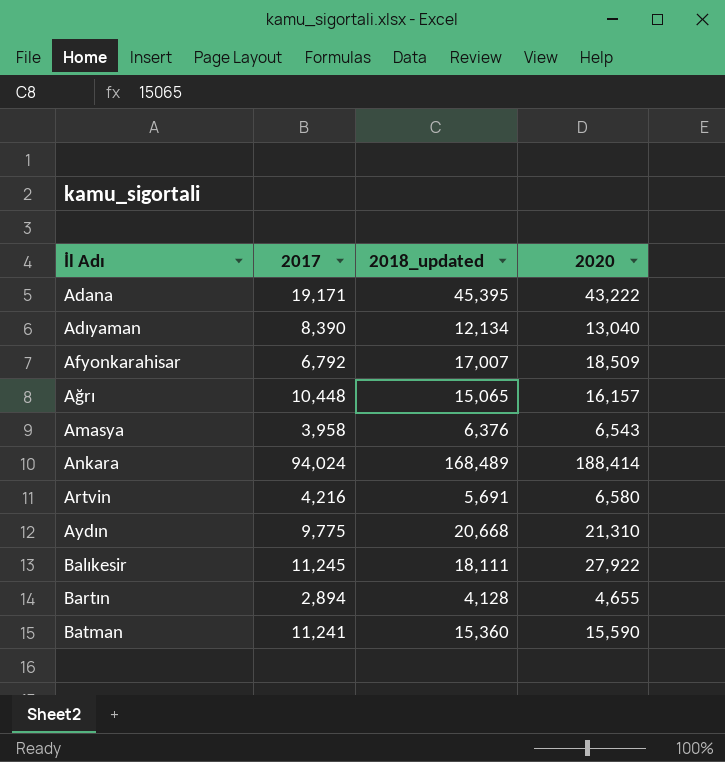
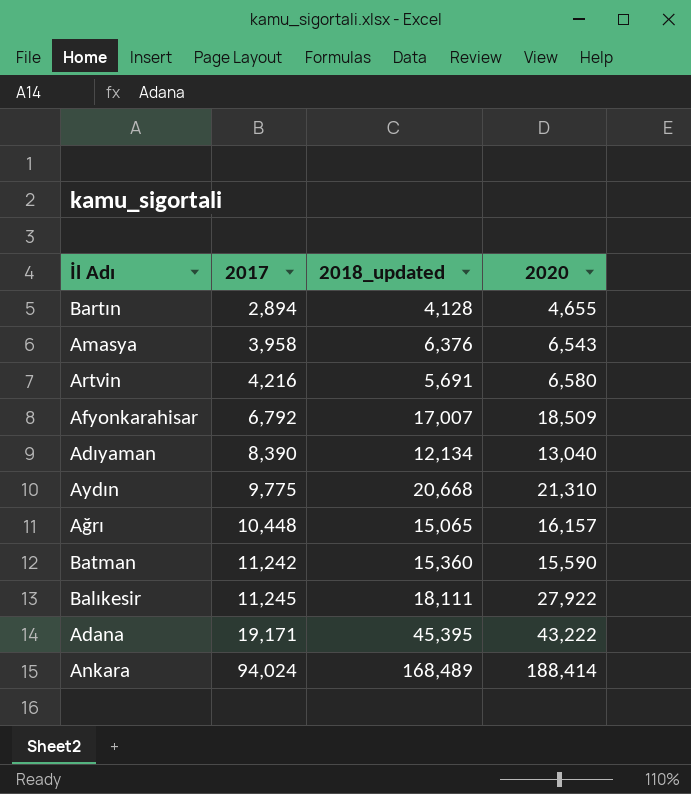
row order: İl Adı ascending -> 2017 ascending
Batman | 2017: 11,241 -> 11,242

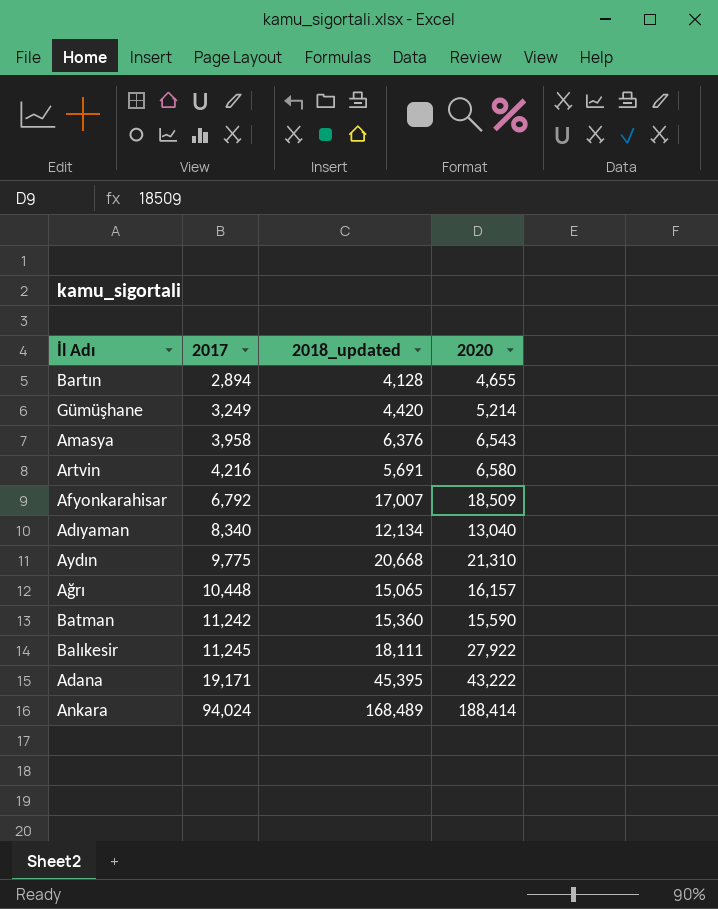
row Gümüşhane: none -> 3,249 | 4,420 | 5,214
Adıyaman | 2017: 8,390 -> 8,340

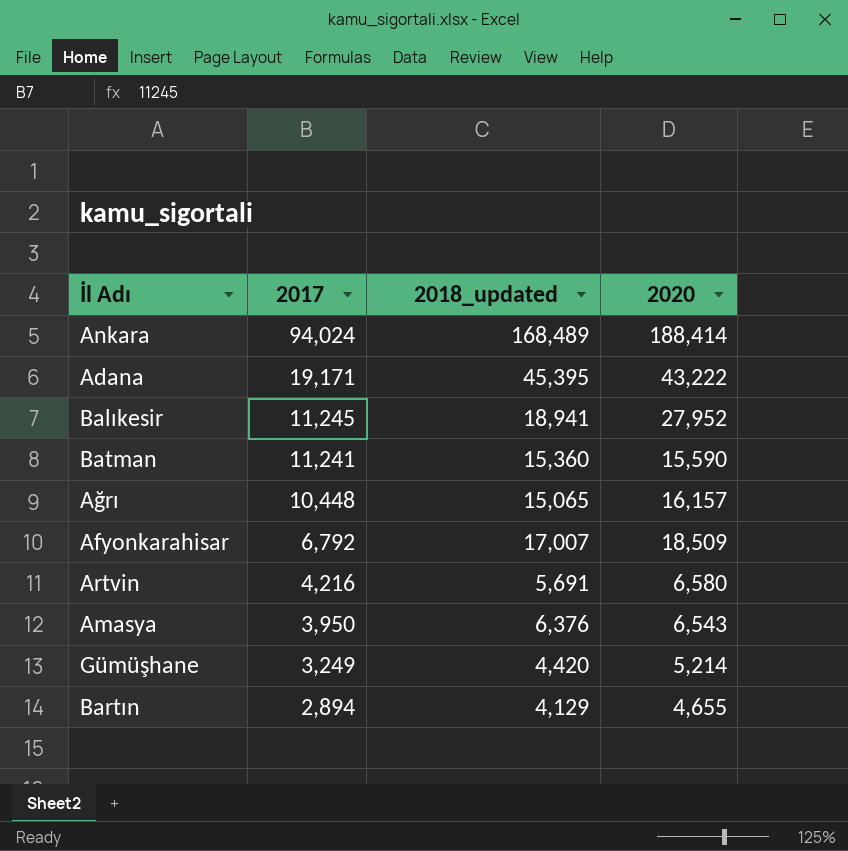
row order: 2017 ascending -> 2017 descending
row Adıyaman: 8,340 | 12,134 | 13,040 -> none
row Aydın: 9,775 | 20,668 | 21,310 -> none
Balıkesir | 2018_updated: 18,111 -> 18,941
Balıkesir | 2020: 27,922 -> 27,952
Batman | 2017: 11,242 -> 11,241
Amasya | 2017: 3,958 -> 3,950
Bartın | 2018_updated: 4,128 -> 4,129

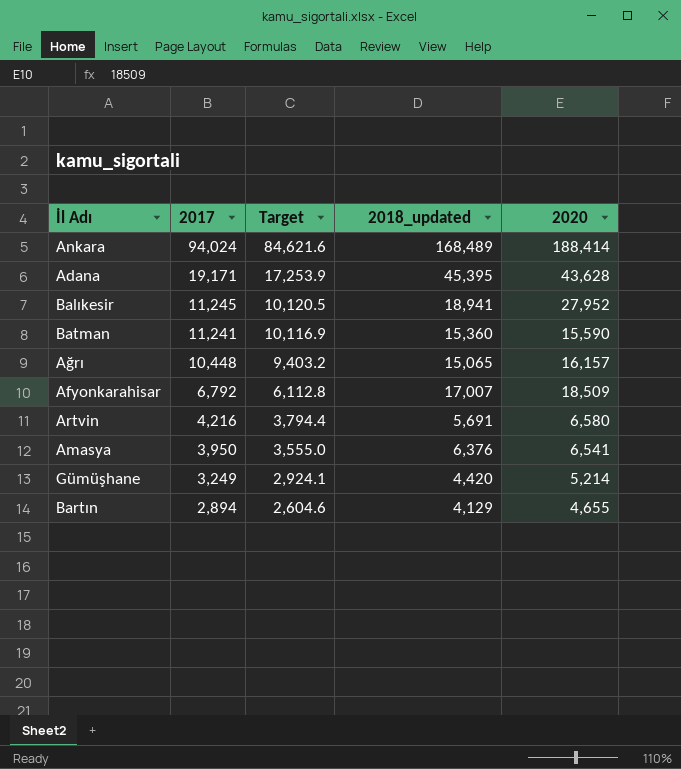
column Target | formula: none -> [2017] * 0.9
Adana | 2020: 43,222 -> 43,628
Amasya | 2020: 6,543 -> 6,541

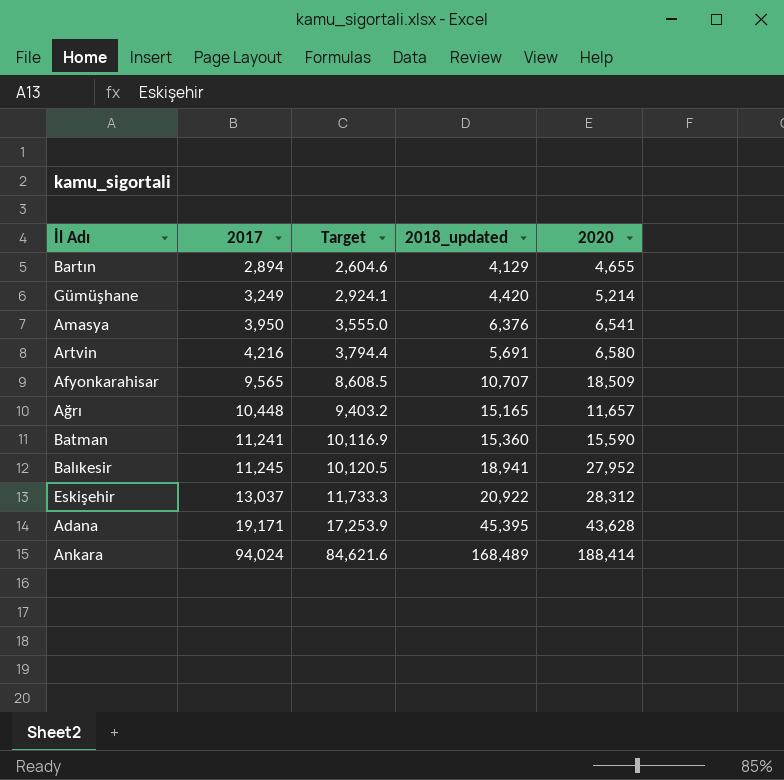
row order: 2017 descending -> 2017 ascending
Afyonkarahisar | 2017: 6,792 -> 9,565
Afyonkarahisar | Target: 6,112.8 -> 8,608.5
Afyonkarahisar | 2018_updated: 17,007 -> 10,707
Ağrı | 2018_updated: 15,065 -> 15,165
Ağrı | 2020: 16,157 -> 11,657
row Eskişehir: none -> 13,037 | 11,733.3 | 20,922 | 28,312

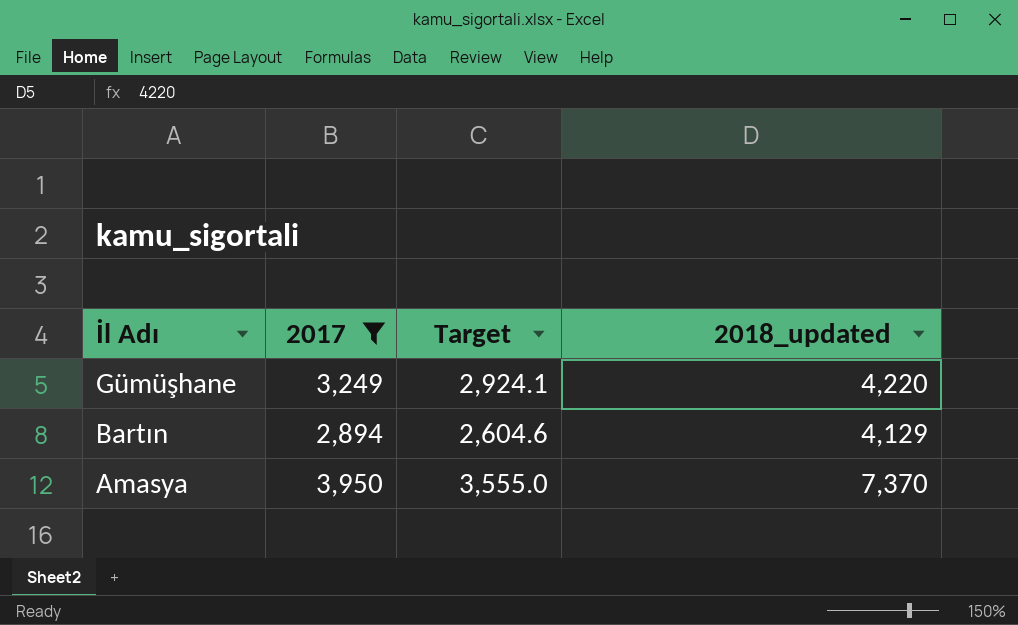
filter: none -> 2017 <= 3,950
row order: 2017 ascending -> İl Adı descending
column 2020 | position: 5 -> none
Gümüşhane | 2018_updated: 4,420 -> 4,220
Amasya | 2018_updated: 6,376 -> 7,370

